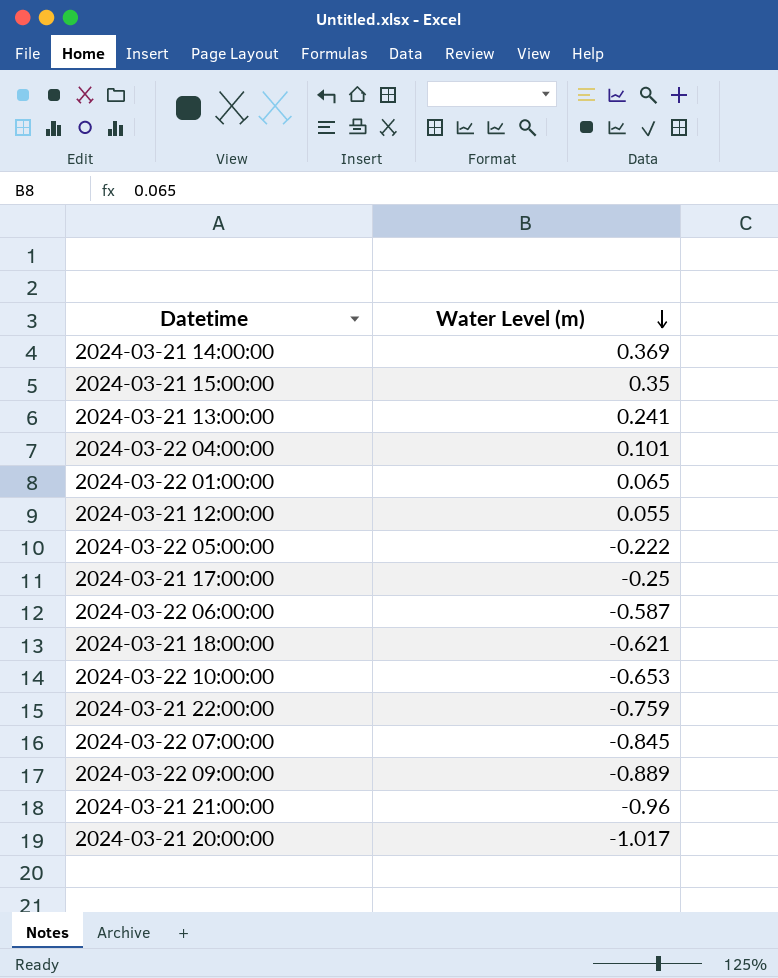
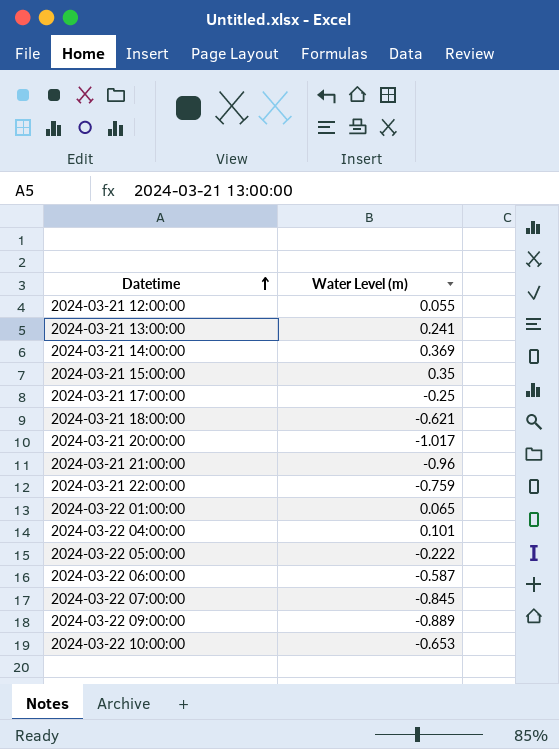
row order: Water Level (m) descending -> Datetime ascending

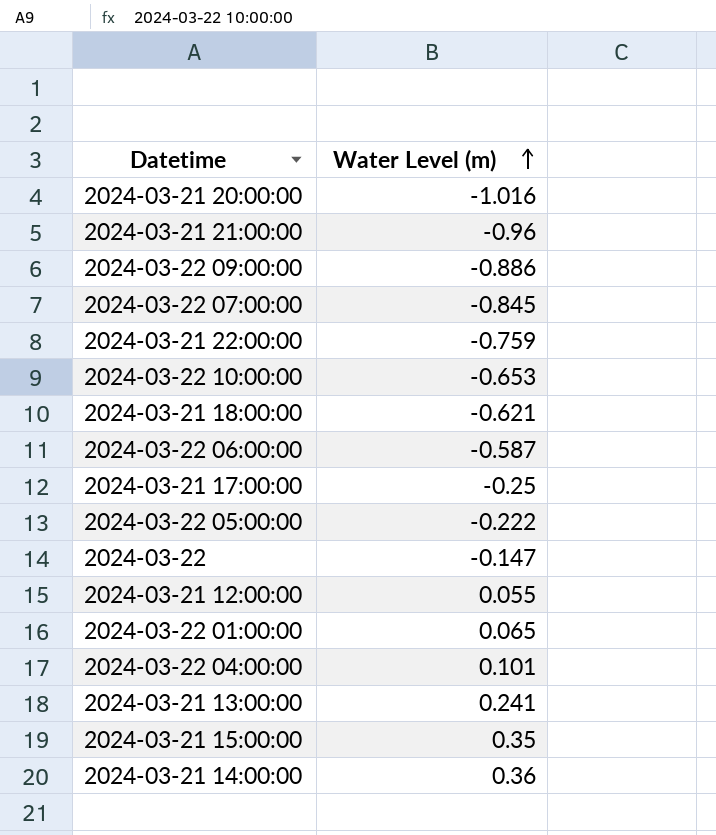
row order: Datetime ascending -> Water Level (m) ascending
2024-03-21 20:00:00 | Water Level (m): -1.017 -> -1.016
2024-03-22 09:00:00 | Water Level (m): -0.889 -> -0.886
row 2024-03-22: none -> -0.147
2024-03-21 14:00:00 | Water Level (m): 0.369 -> 0.36

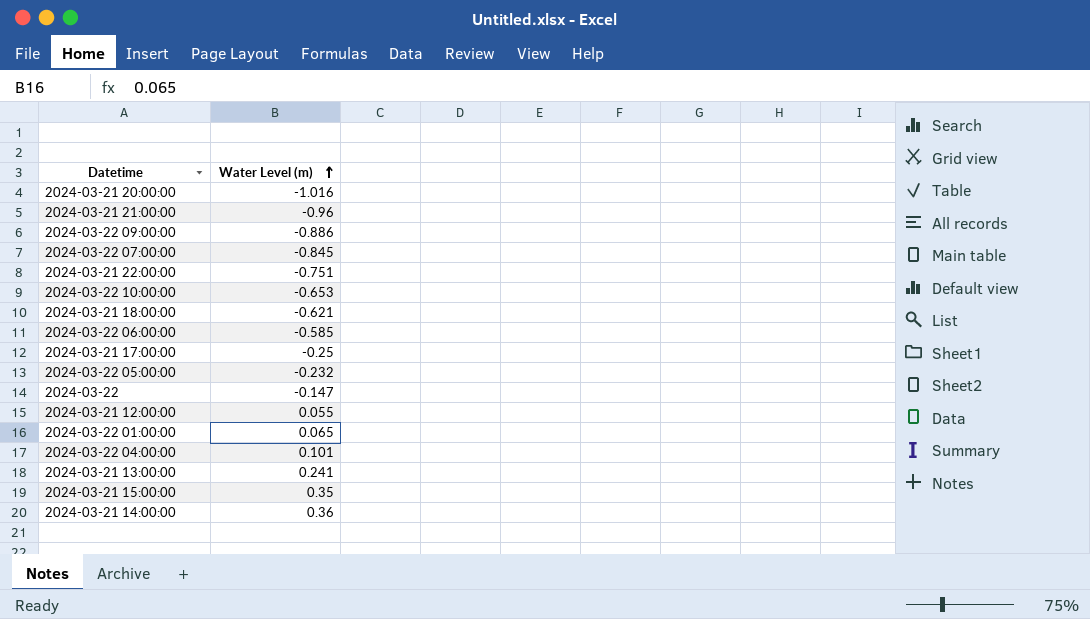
2024-03-21 22:00:00 | Water Level (m): -0.759 -> -0.751
2024-03-22 06:00:00 | Water Level (m): -0.587 -> -0.585
2024-03-22 05:00:00 | Water Level (m): -0.222 -> -0.232

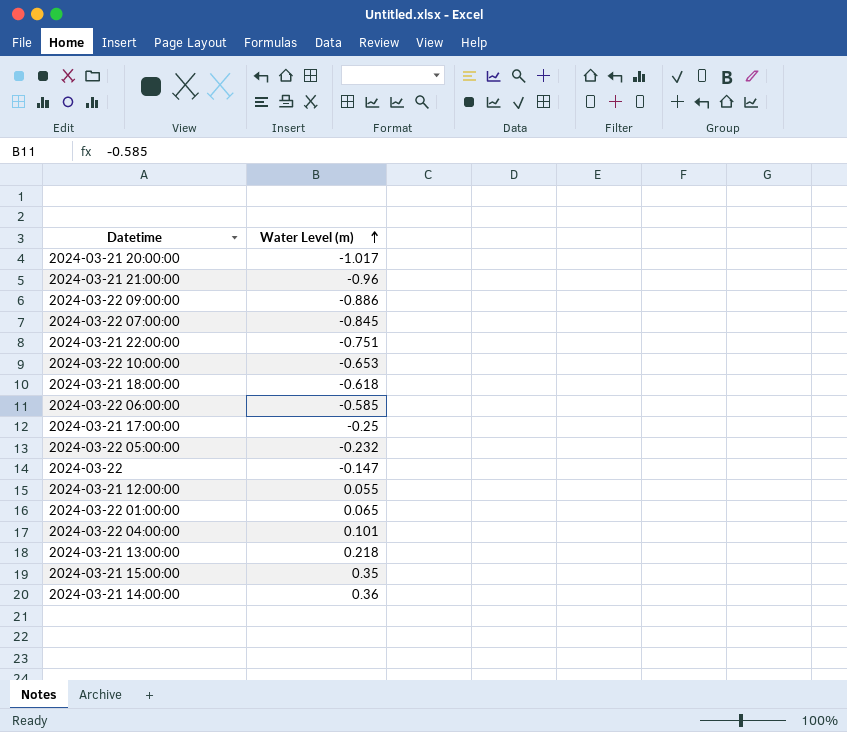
2024-03-21 20:00:00 | Water Level (m): -1.016 -> -1.017
2024-03-21 18:00:00 | Water Level (m): -0.621 -> -0.618
2024-03-21 13:00:00 | Water Level (m): 0.241 -> 0.218

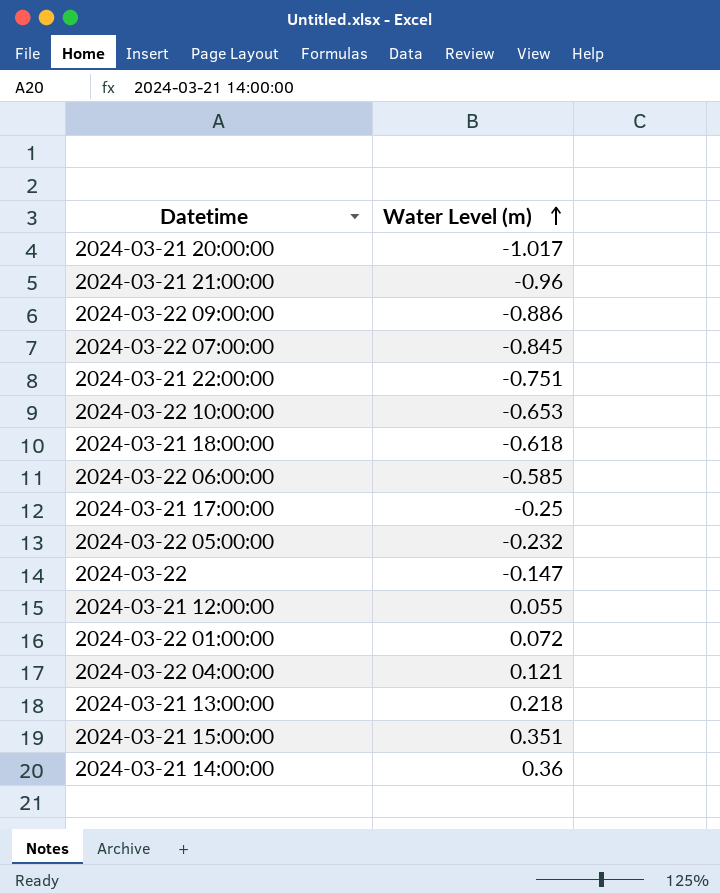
2024-03-22 01:00:00 | Water Level (m): 0.065 -> 0.072
2024-03-22 04:00:00 | Water Level (m): 0.101 -> 0.121
2024-03-21 15:00:00 | Water Level (m): 0.35 -> 0.351

